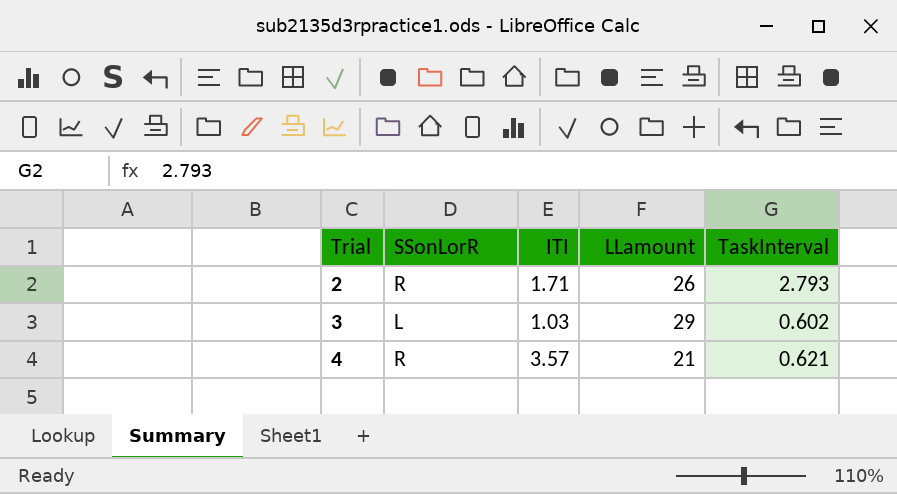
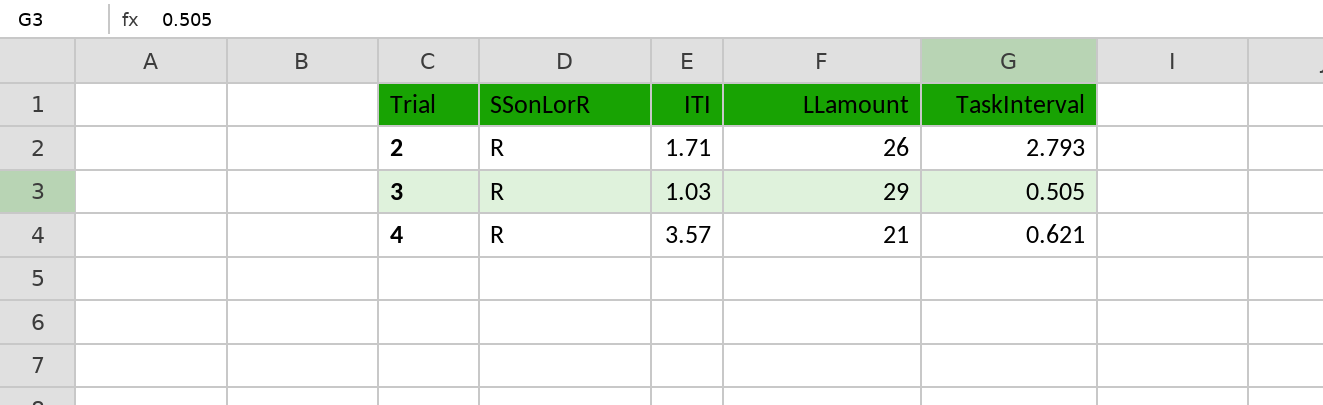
3 | SSonLorR: L -> R
3 | TaskInterval: 0.602 -> 0.505

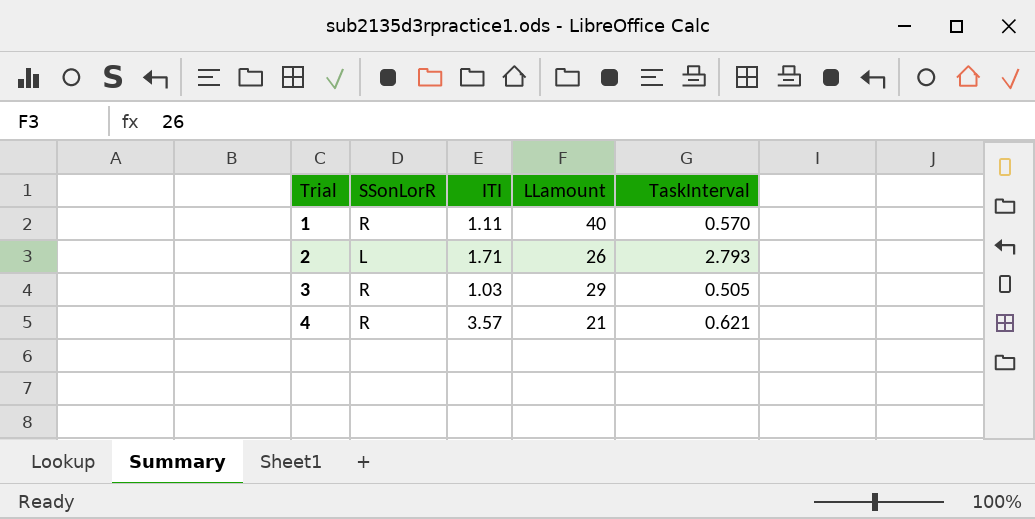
row 1: none -> R | 1.11 | 40 | 0.570
2 | SSonLorR: R -> L

